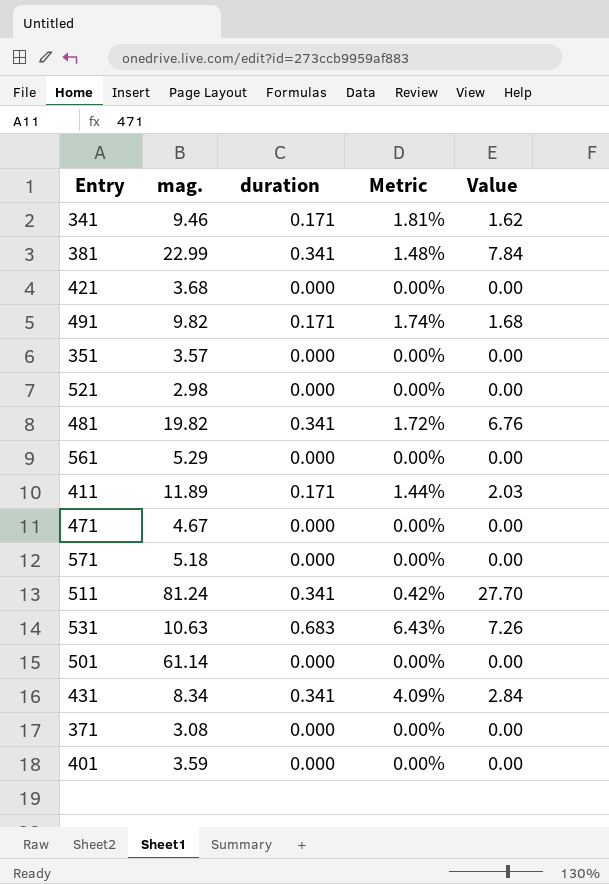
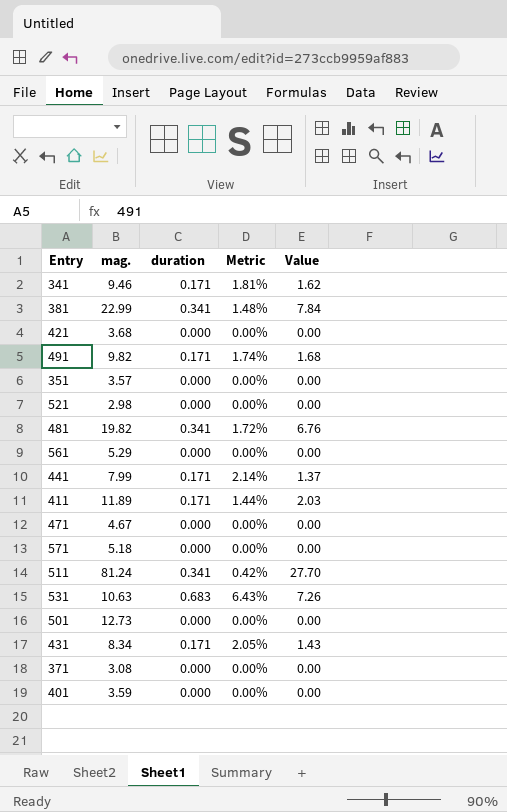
row 441: none -> 7.99 | 0.171 | 2.14% | 1.37
501 | mag.: 61.14 -> 12.73
431 | duration: 0.341 -> 0.171
431 | Metric: 4.09% -> 2.05%
431 | Value: 2.84 -> 1.43

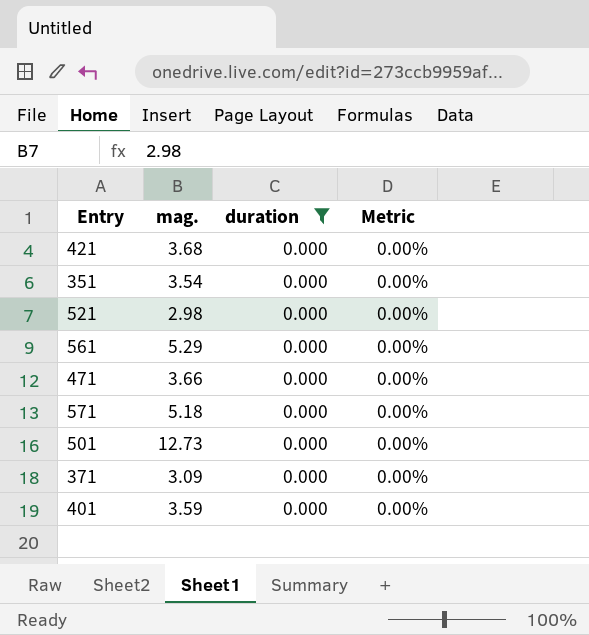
filter: none -> duration = 0.000
column Value | formula: [mag.] * [duration] -> none
351 | mag.: 3.57 -> 3.54
471 | mag.: 4.67 -> 3.66
371 | mag.: 3.08 -> 3.09

